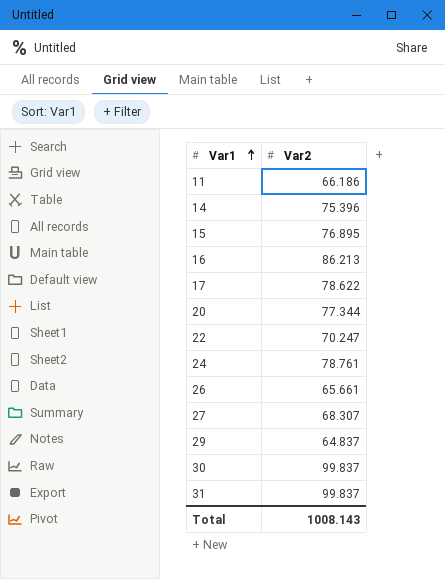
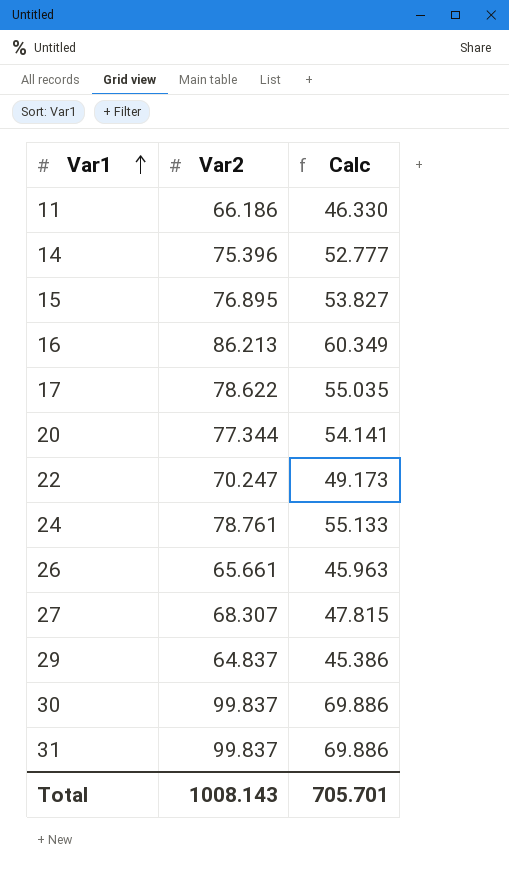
column Calc | formula: none -> [Var2] * 0.7

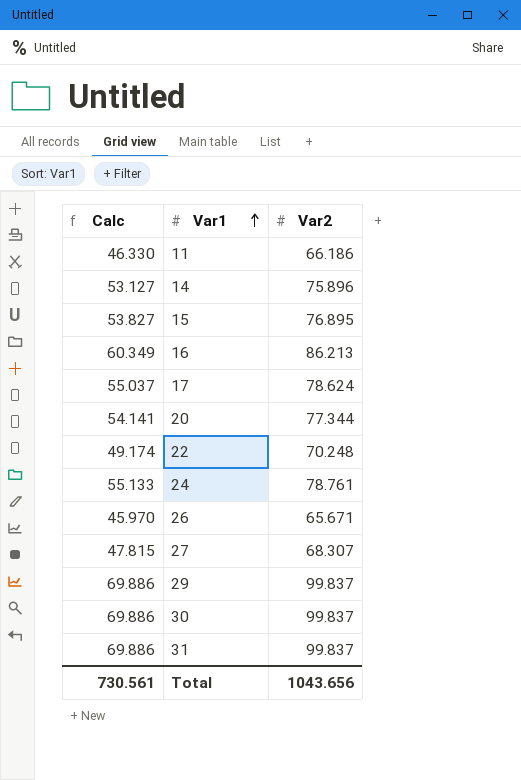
column Calc | position: 3 -> 1
14 | Calc: 52.777 -> 53.127
14 | Var2: 75.396 -> 75.896
17 | Calc: 55.035 -> 55.037
17 | Var2: 78.622 -> 78.624
22 | Calc: 49.173 -> 49.174
22 | Var2: 70.247 -> 70.248
26 | Calc: 45.963 -> 45.970
26 | Var2: 65.661 -> 65.671
29 | Calc: 45.386 -> 69.886
29 | Var2: 64.837 -> 99.837
Total | Calc: 705.701 -> 730.561
Total | Var2: 1008.143 -> 1043.656

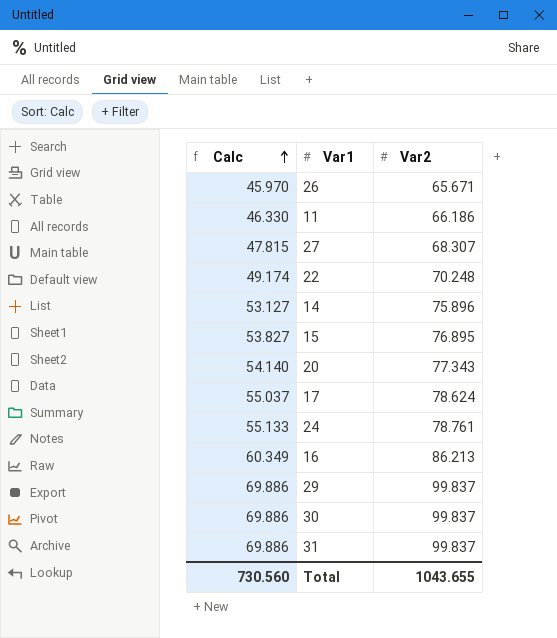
row order: Var1 ascending -> Calc ascending
20 | Calc: 54.141 -> 54.140
20 | Var2: 77.344 -> 77.343
Total | Calc: 730.561 -> 730.560
Total | Var2: 1043.656 -> 1043.655

